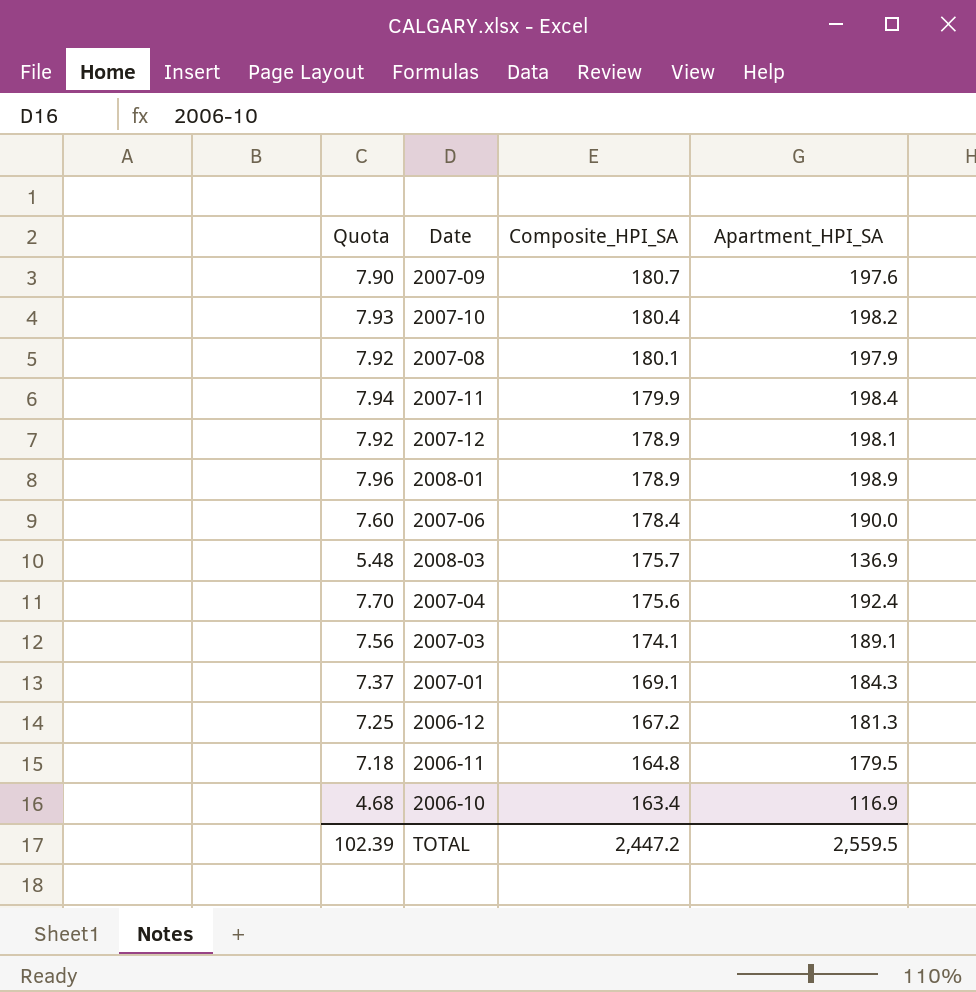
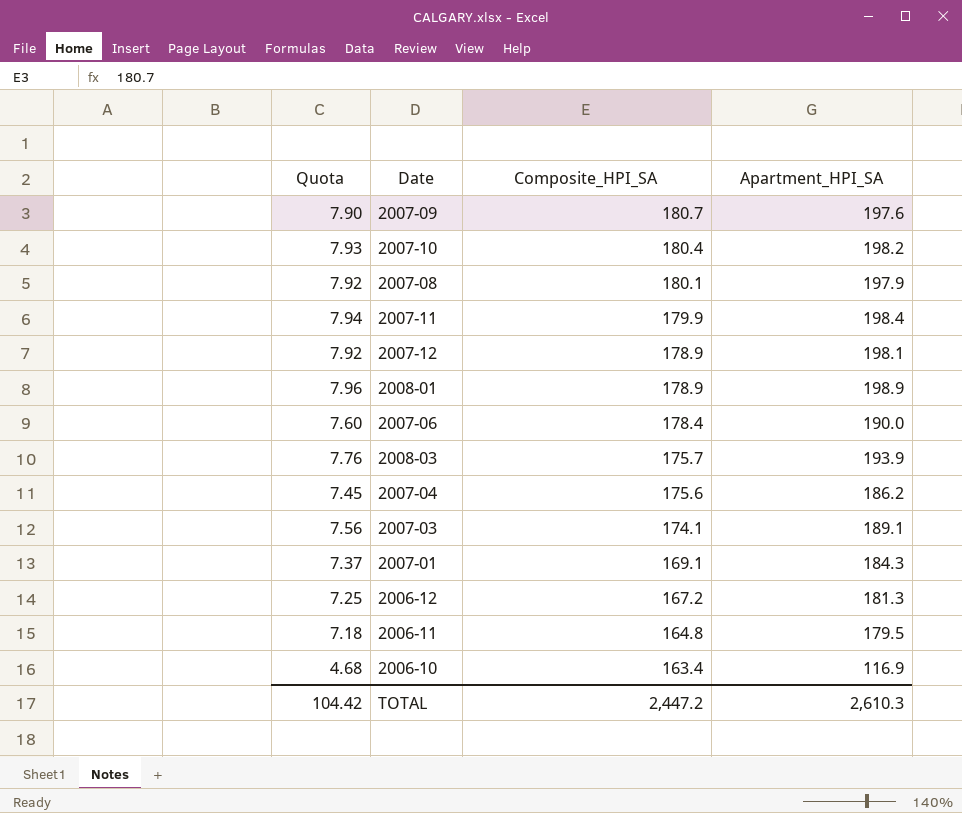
2008-03 | Quota: 5.48 -> 7.76
2008-03 | Apartment_HPI_SA: 136.9 -> 193.9
2007-04 | Quota: 7.70 -> 7.45
2007-04 | Apartment_HPI_SA: 192.4 -> 186.2
TOTAL | Quota: 102.39 -> 104.42
TOTAL | Apartment_HPI_SA: 2,559.5 -> 2,610.3

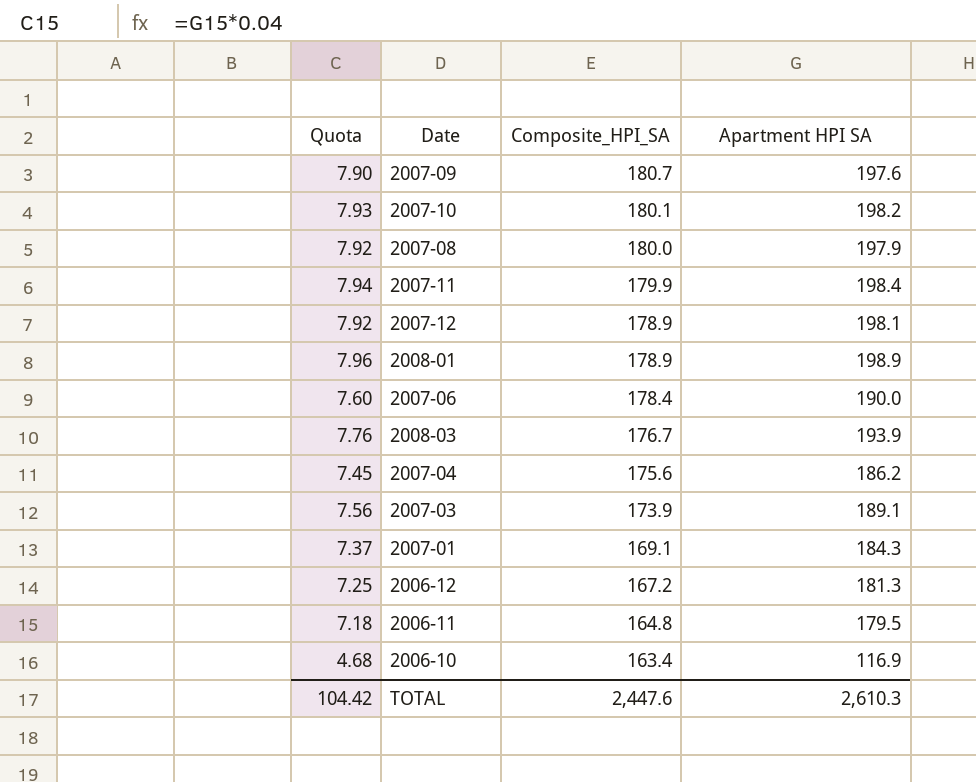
column name: Apartment_HPI_SA -> Apartment HPI SA
2007-10 | Composite_HPI_SA: 180.4 -> 180.1
2007-08 | Composite_HPI_SA: 180.1 -> 180.0
2008-03 | Composite_HPI_SA: 175.7 -> 176.7
2007-03 | Composite_HPI_SA: 174.1 -> 173.9
TOTAL | Composite_HPI_SA: 2,447.2 -> 2,447.6

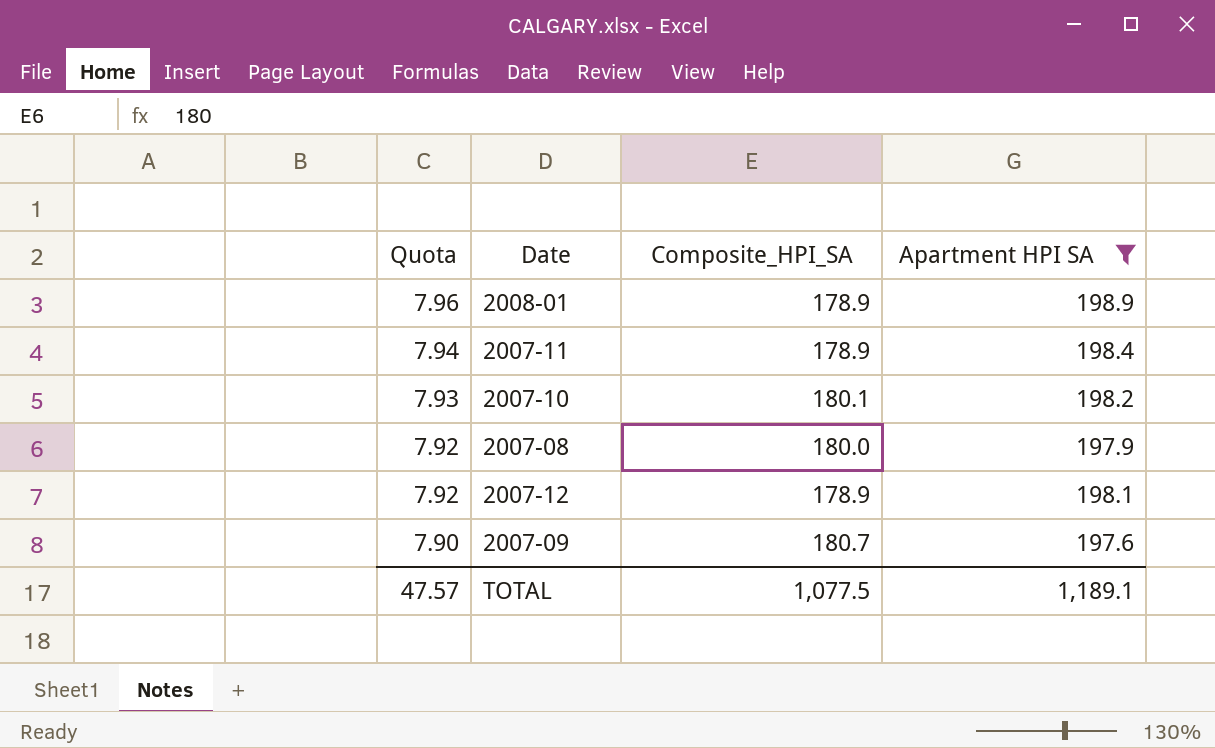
filter: none -> Apartment HPI SA >= 197.6
row order: Composite_HPI_SA descending -> Quota descending
2007-11 | Composite_HPI_SA: 179.9 -> 178.9
TOTAL | Quota: 104.42 -> 47.57
TOTAL | Composite_HPI_SA: 2,447.6 -> 1,077.5
TOTAL | Apartment HPI SA: 2,610.3 -> 1,189.1

